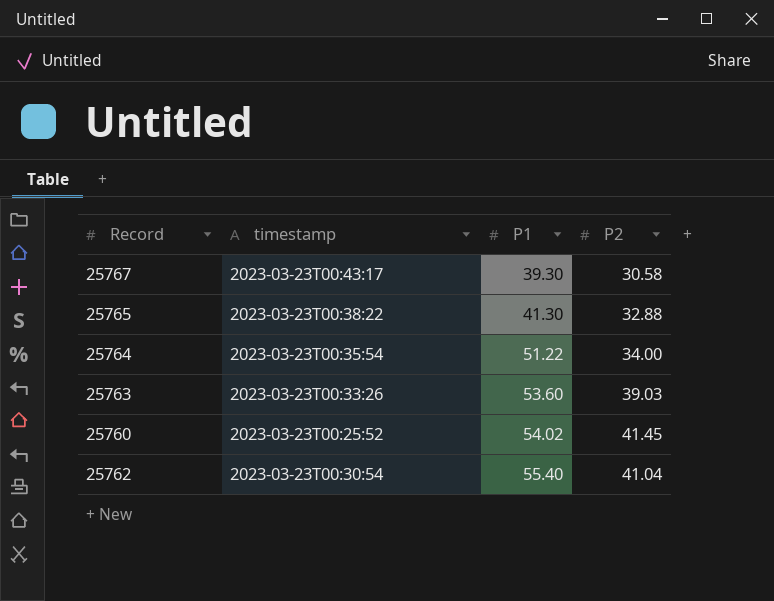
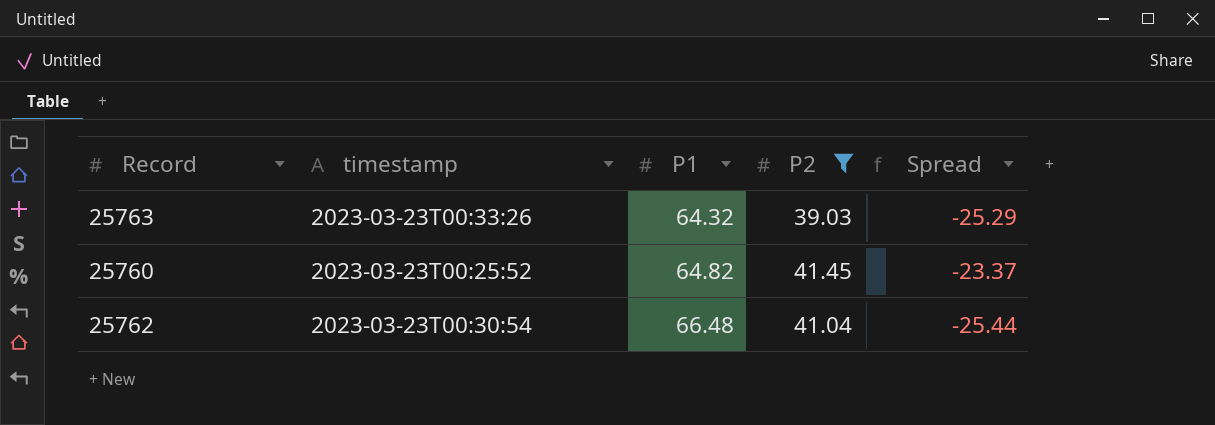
filter: none -> P2 >= 39.03
column Spread | formula: none -> [P2] - [P1]
25763 | P1: 53.60 -> 64.32
25760 | P1: 54.02 -> 64.82
25762 | P1: 55.40 -> 66.48

